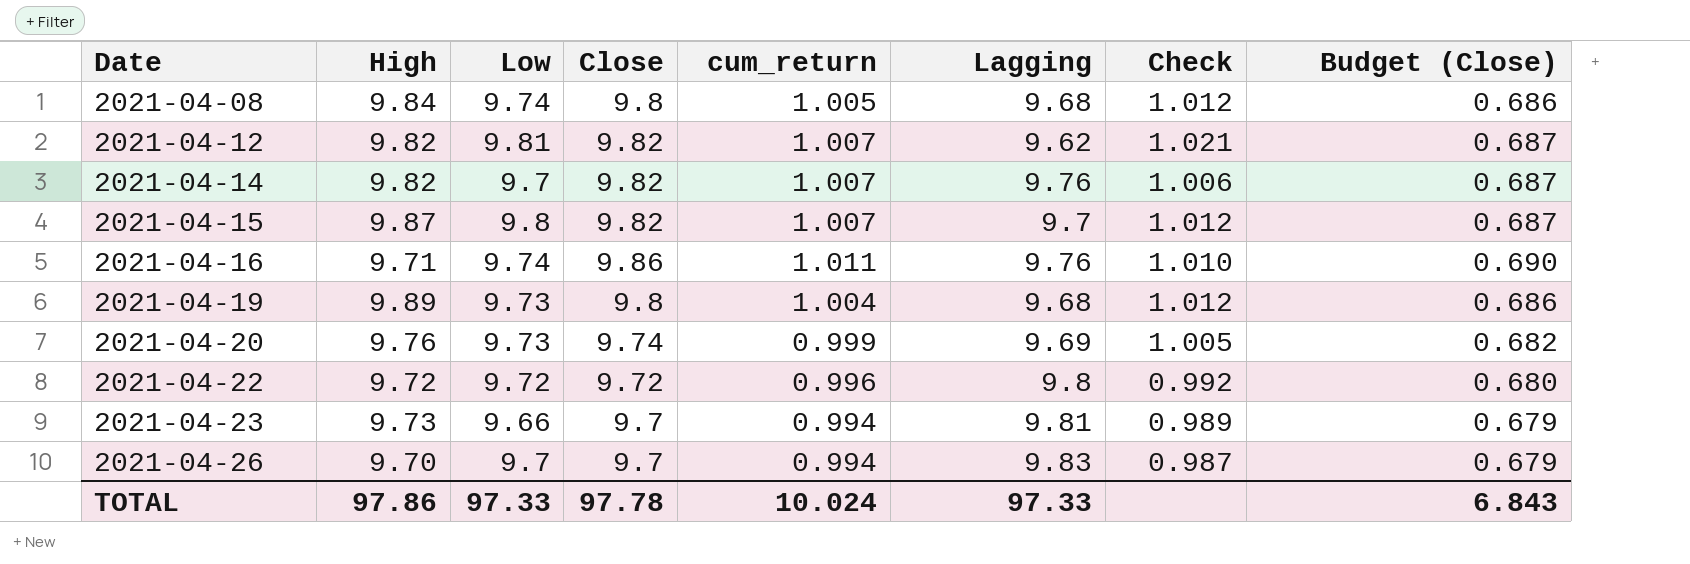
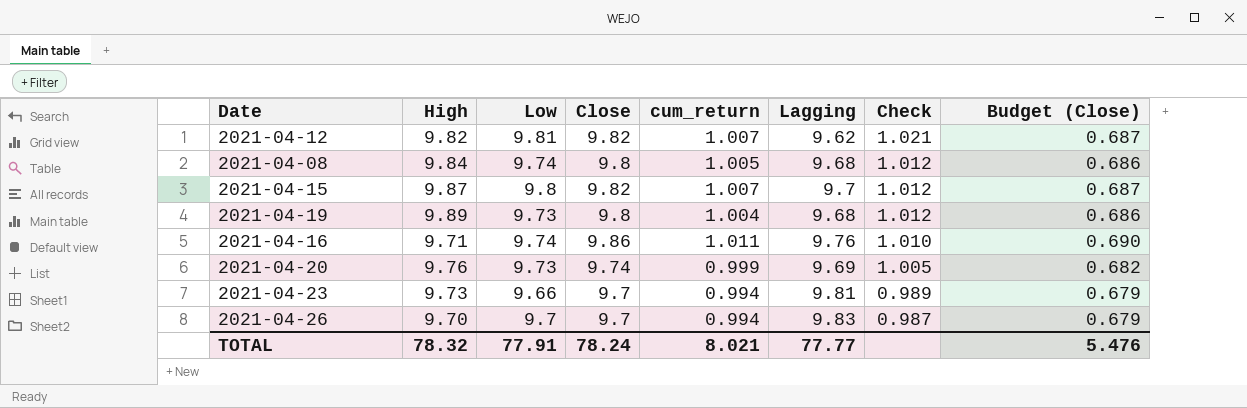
row order: Date ascending -> Check descending
row 2021-04-14: 9.82 | 9.7 | 9.82 | 1.007 | 9.76 | 1.006 | 0.687 -> none
row 2021-04-22: 9.72 | 9.72 | 9.72 | 0.996 | 9.8 | 0.992 | 0.680 -> none
TOTAL | High: 97.86 -> 78.32
TOTAL | Low: 97.33 -> 77.91
TOTAL | Close: 97.78 -> 78.24
TOTAL | cum_return: 10.024 -> 8.021
TOTAL | Lagging: 97.33 -> 77.77
TOTAL | Budget (Close): 6.843 -> 5.476

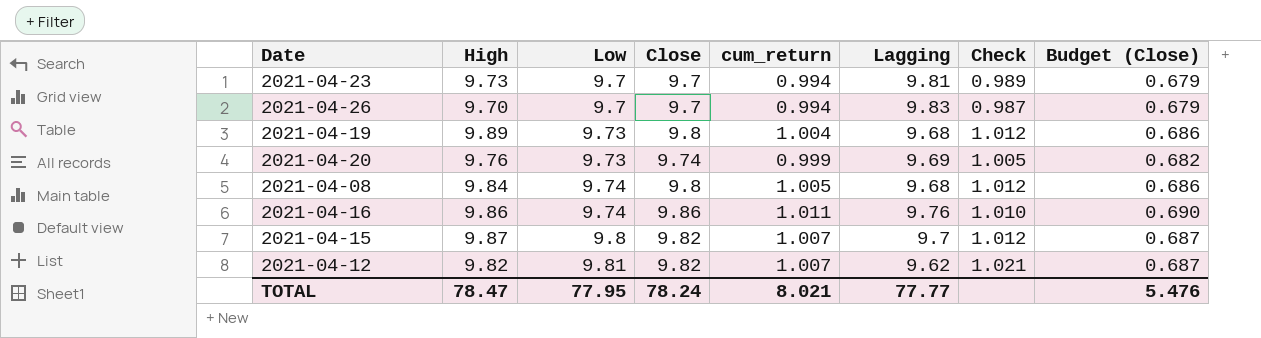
row order: Check descending -> Low ascending
2021-04-23 | Low: 9.66 -> 9.7
2021-04-16 | High: 9.71 -> 9.86
TOTAL | High: 78.32 -> 78.47
TOTAL | Low: 77.91 -> 77.95

